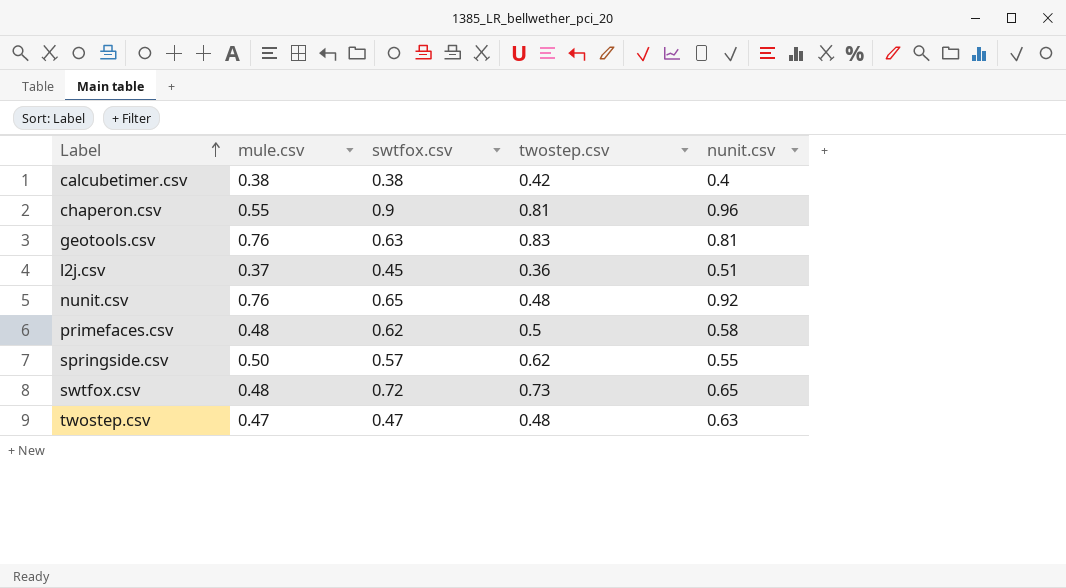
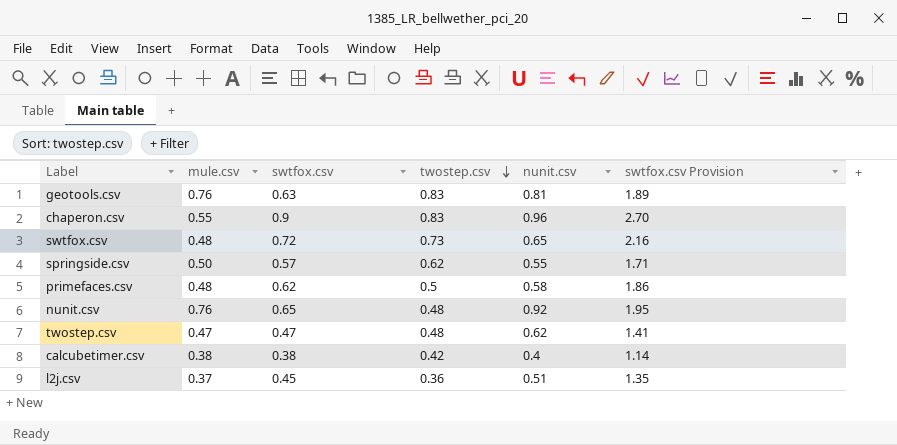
row order: Label ascending -> twostep.csv descending
column swtfox.csv Provision | formula: none -> [swtfox.csv] * 3
chaperon.csv | twostep.csv: 0.81 -> 0.83
twostep.csv | nunit.csv: 0.63 -> 0.62

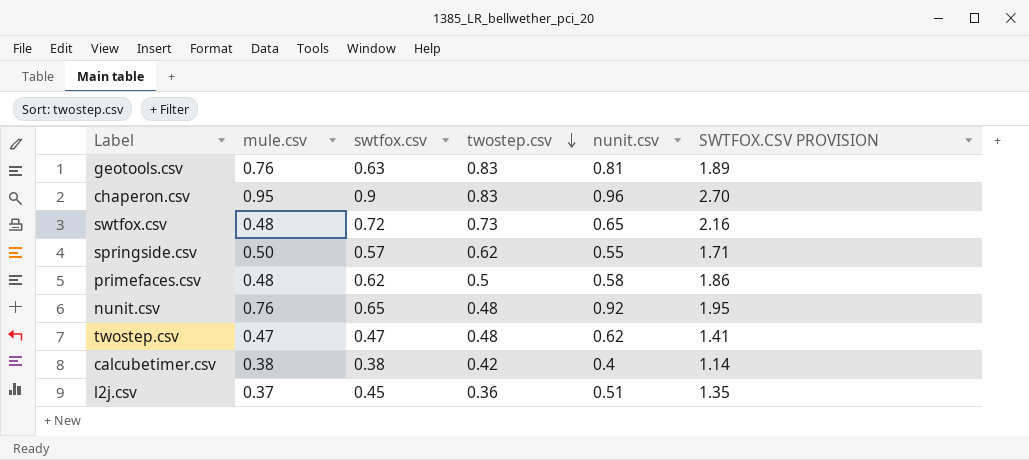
column name: swtfox.csv Provision -> SWTFOX.CSV PROVISION
chaperon.csv | mule.csv: 0.55 -> 0.95

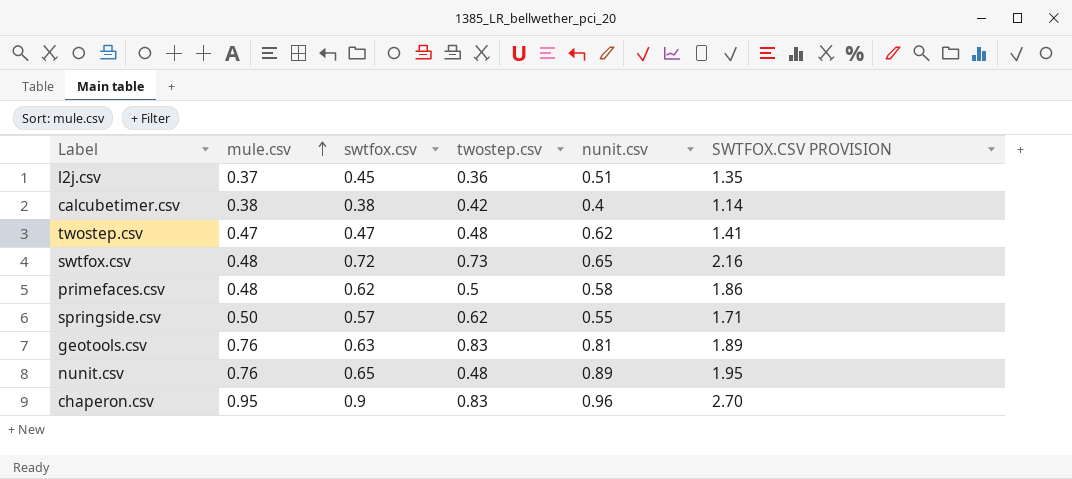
row order: twostep.csv descending -> mule.csv ascending
nunit.csv | nunit.csv: 0.92 -> 0.89

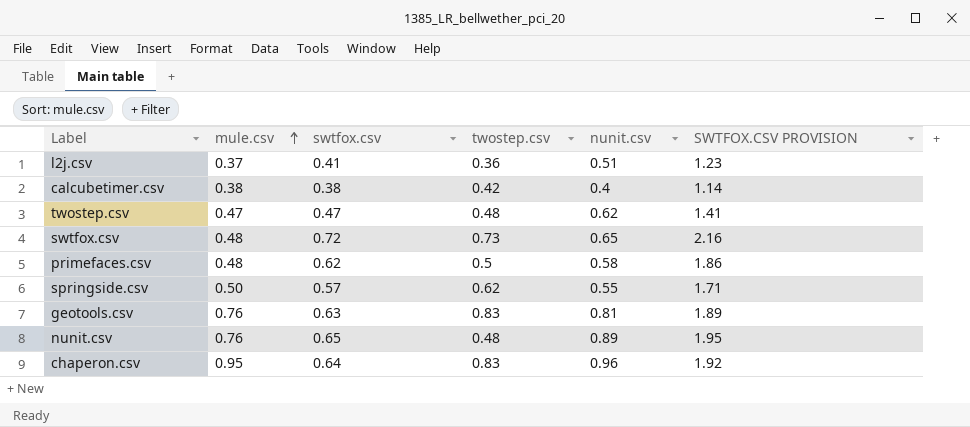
l2j.csv | swtfox.csv: 0.45 -> 0.41
l2j.csv | SWTFOX.CSV PROVISION: 1.35 -> 1.23
chaperon.csv | swtfox.csv: 0.9 -> 0.64
chaperon.csv | SWTFOX.CSV PROVISION: 2.70 -> 1.92

